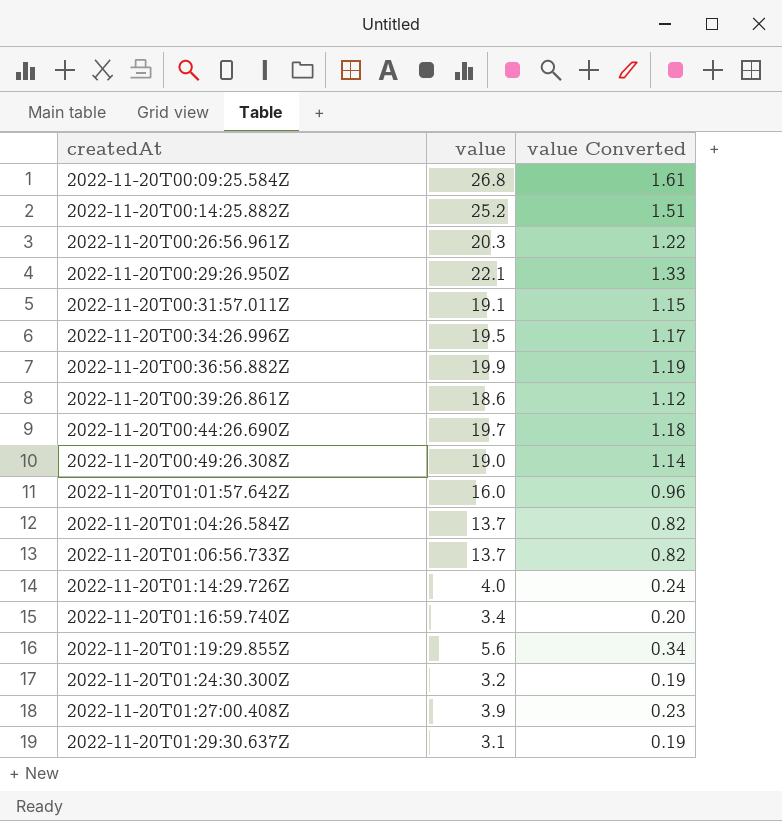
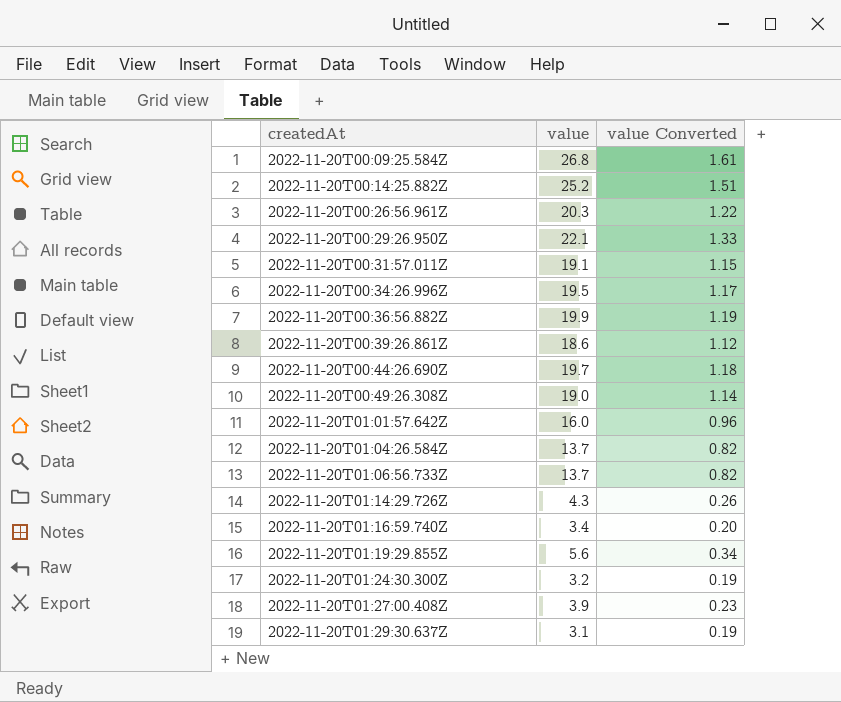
2022-11-20T01:14:29.726Z | value: 4.0 -> 4.3
2022-11-20T01:14:29.726Z | value Converted: 0.24 -> 0.26

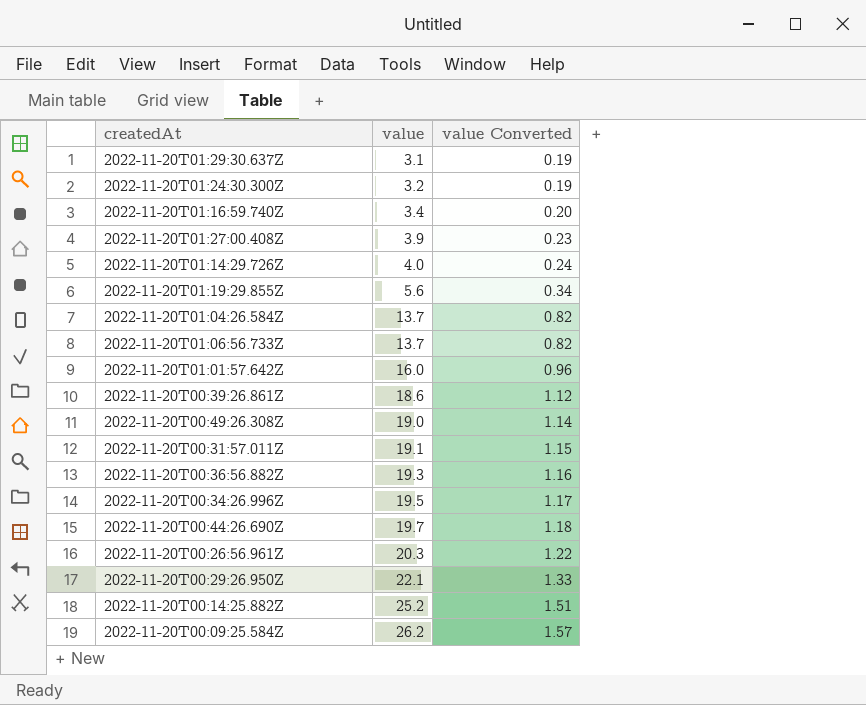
row order: createdAt ascending -> value ascending
2022-11-20T01:14:29.726Z | value: 4.3 -> 4.0
2022-11-20T01:14:29.726Z | value Converted: 0.26 -> 0.24
2022-11-20T00:36:56.882Z | value: 19.9 -> 19.3
2022-11-20T00:36:56.882Z | value Converted: 1.19 -> 1.16
2022-11-20T00:09:25.584Z | value: 26.8 -> 26.2
2022-11-20T00:09:25.584Z | value Converted: 1.61 -> 1.57

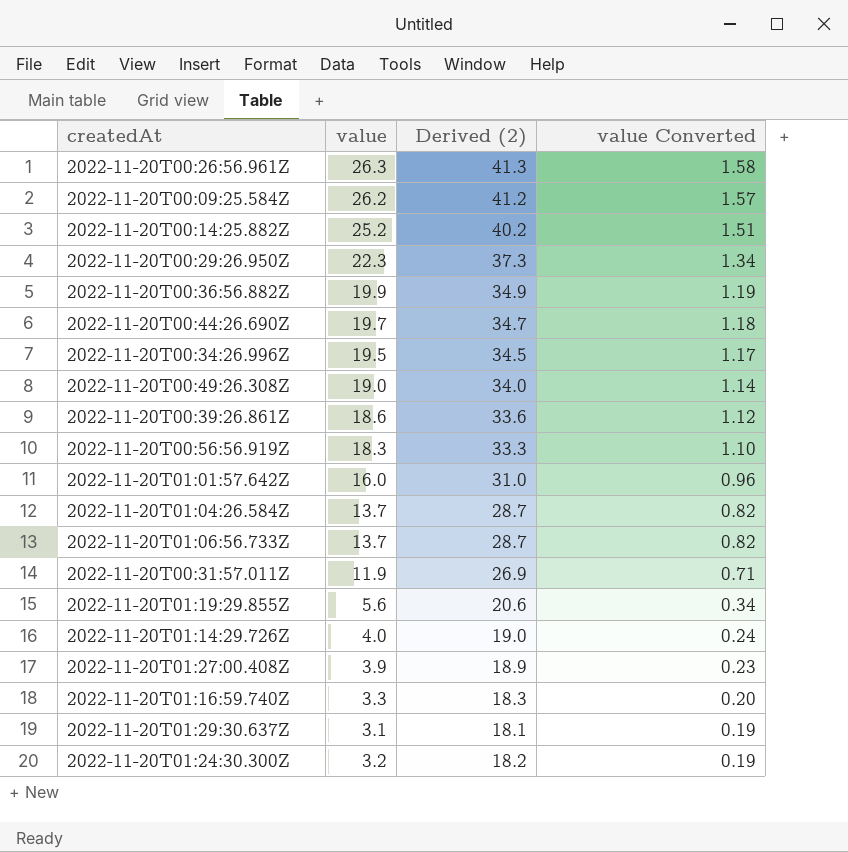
row order: value ascending -> value Converted descending
column Derived (2) | formula: none -> [value] + 15
2022-11-20T00:26:56.961Z | value: 20.3 -> 26.3
2022-11-20T00:26:56.961Z | value Converted: 1.22 -> 1.58
2022-11-20T00:29:26.950Z | value: 22.1 -> 22.3
2022-11-20T00:29:26.950Z | value Converted: 1.33 -> 1.34
2022-11-20T00:36:56.882Z | value: 19.3 -> 19.9
2022-11-20T00:36:56.882Z | value Converted: 1.16 -> 1.19
row 2022-11-20T00:56:56.919Z: none -> 18.3 | 33.3 | 1.10
2022-11-20T00:31:57.011Z | value: 19.1 -> 11.9
2022-11-20T00:31:57.011Z | value Converted: 1.15 -> 0.71
2022-11-20T01:16:59.740Z | value: 3.4 -> 3.3

